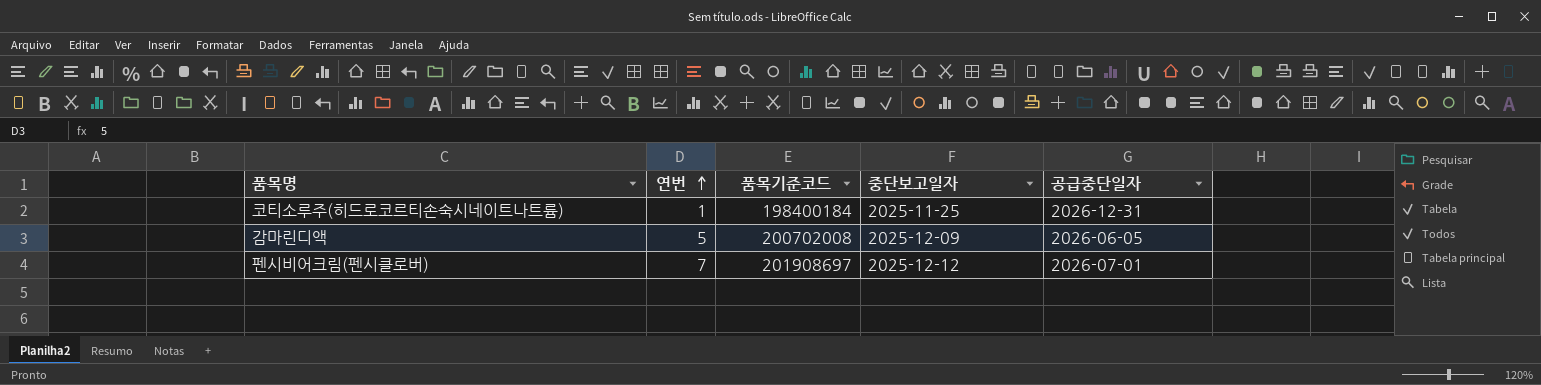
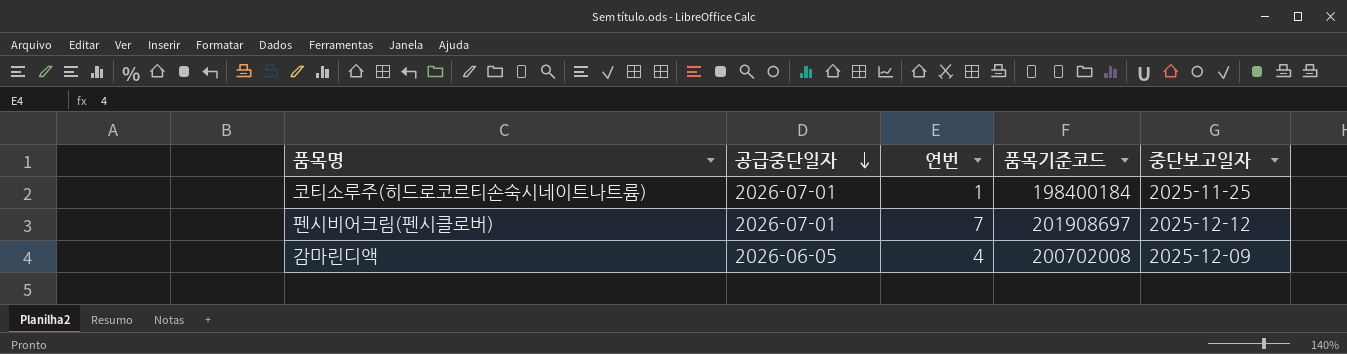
row order: 연번 ascending -> 공급중단일자 descending
column 공급중단일자 | position: 5 -> 2
코티소루주(히드로코르티손숙시네이트나트륨) | 공급중단일자: 2026-12-31 -> 2026-07-01
감마린디액 | 연번: 5 -> 4

